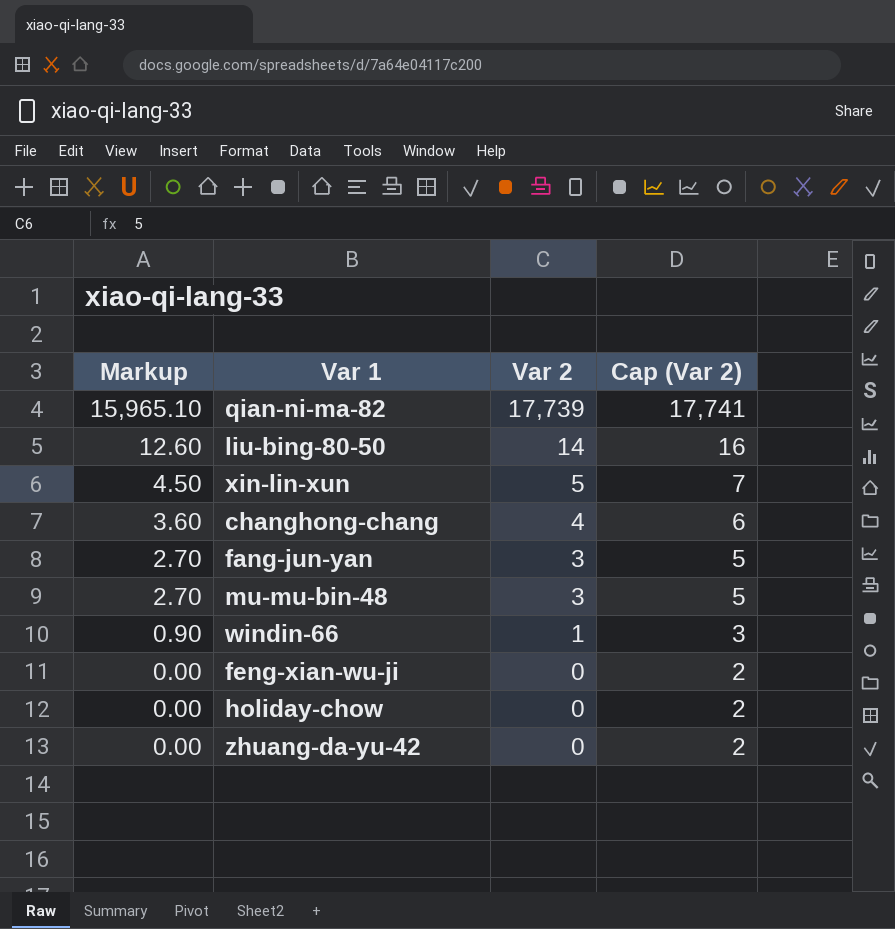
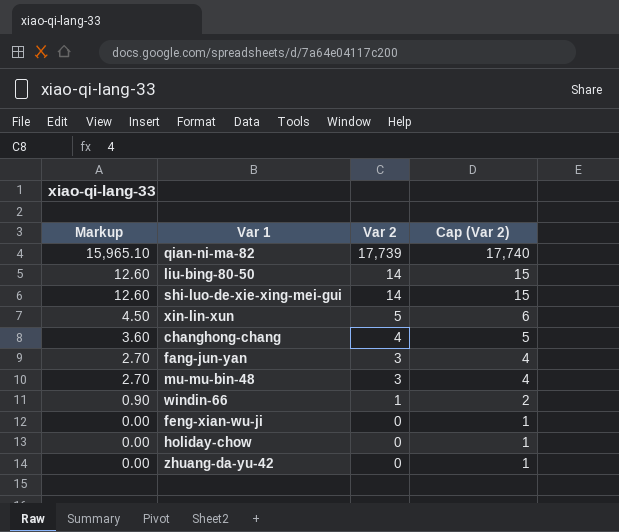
column Cap (Var 2) | formula: [Var 2] + 2 -> [Var 2] + 1
row shi-luo-de-xie-xing-mei-gui: none -> 12.60 | 14 | 15

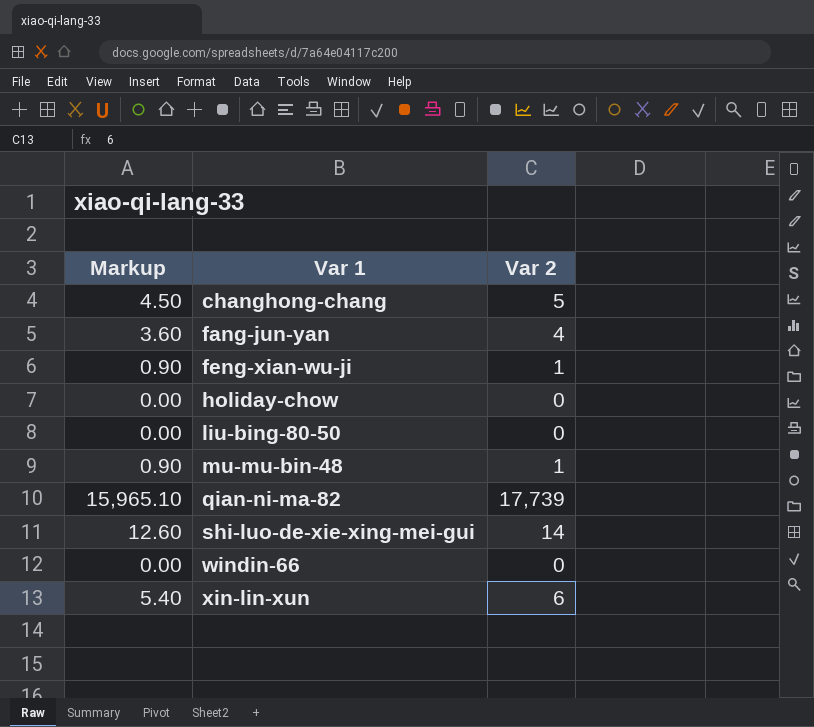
row order: Markup descending -> Var 1 ascending
column Cap (Var 2) | formula: [Var 2] + 1 -> none
row zhuang-da-yu-42: 0.00 | 0 | 1 -> none
changhong-chang | Markup: 3.60 -> 4.50
changhong-chang | Var 2: 4 -> 5
fang-jun-yan | Markup: 2.70 -> 3.60
fang-jun-yan | Var 2: 3 -> 4
feng-xian-wu-ji | Markup: 0.00 -> 0.90
feng-xian-wu-ji | Var 2: 0 -> 1
liu-bing-80-50 | Markup: 12.60 -> 0.00
liu-bing-80-50 | Var 2: 14 -> 0
mu-mu-bin-48 | Markup: 2.70 -> 0.90
mu-mu-bin-48 | Var 2: 3 -> 1
windin-66 | Markup: 0.90 -> 0.00
windin-66 | Var 2: 1 -> 0
xin-lin-xun | Markup: 4.50 -> 5.40
xin-lin-xun | Var 2: 5 -> 6

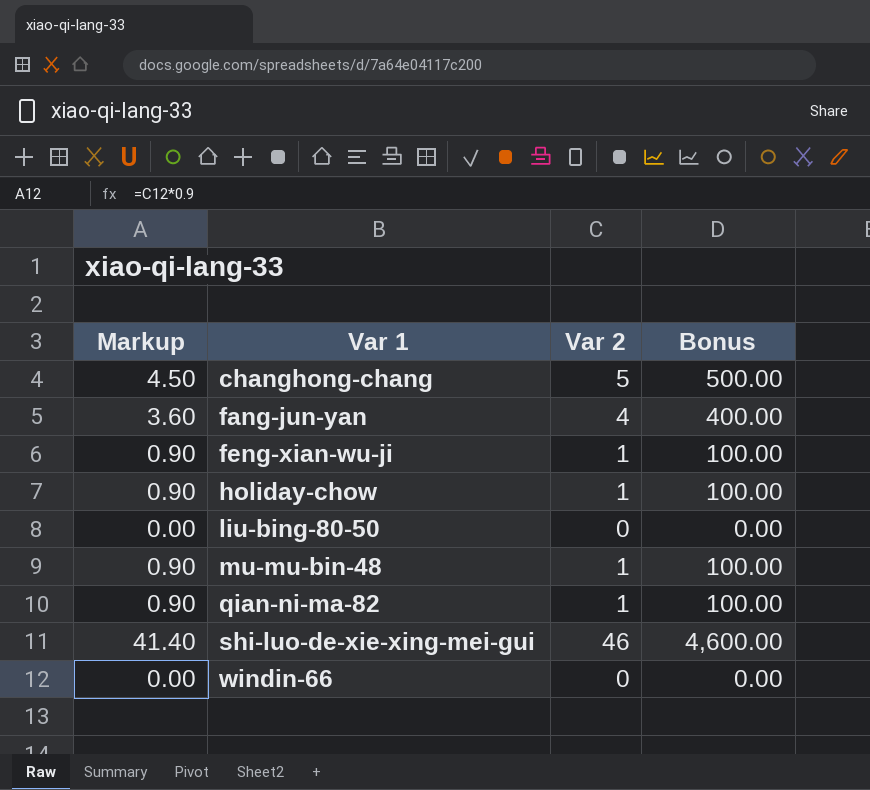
column Bonus | formula: none -> [Var 2] * 100
row xin-lin-xun: 5.40 | 6 -> none
holiday-chow | Markup: 0.00 -> 0.90
holiday-chow | Var 2: 0 -> 1
qian-ni-ma-82 | Markup: 15,965.10 -> 0.90
qian-ni-ma-82 | Var 2: 17,739 -> 1
shi-luo-de-xie-xing-mei-gui | Markup: 12.60 -> 41.40
shi-luo-de-xie-xing-mei-gui | Var 2: 14 -> 46

